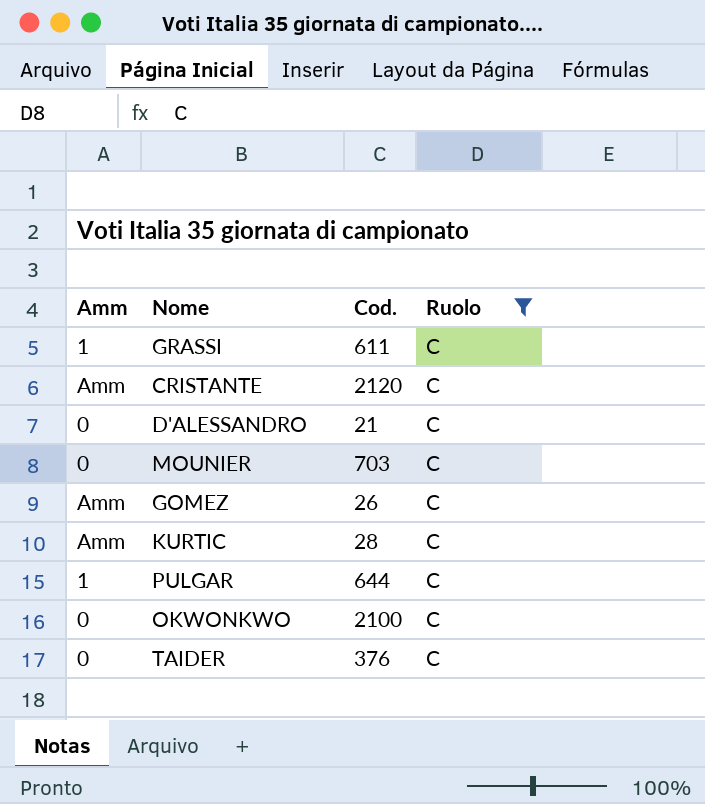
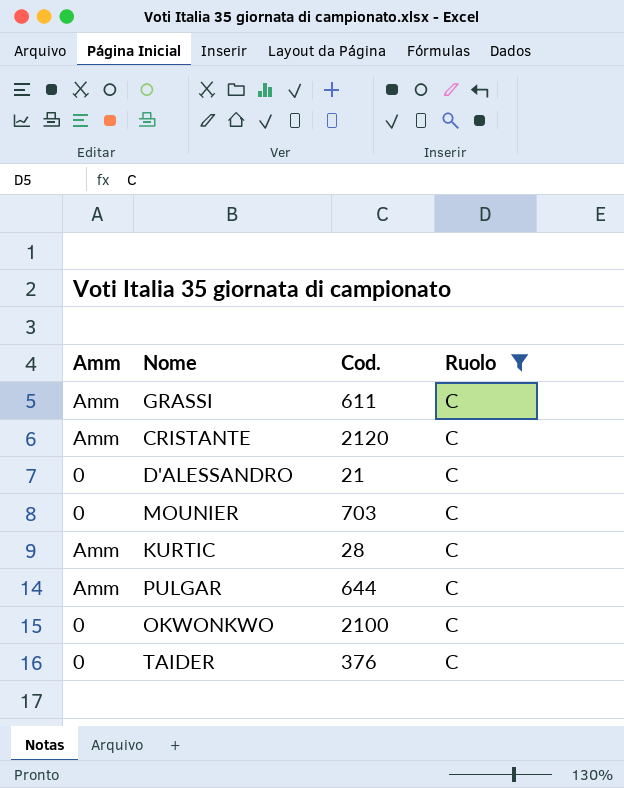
row GOMEZ: Amm | 26 | C -> none
GRASSI | Amm: 1 -> Amm
PULGAR | Amm: 1 -> Amm

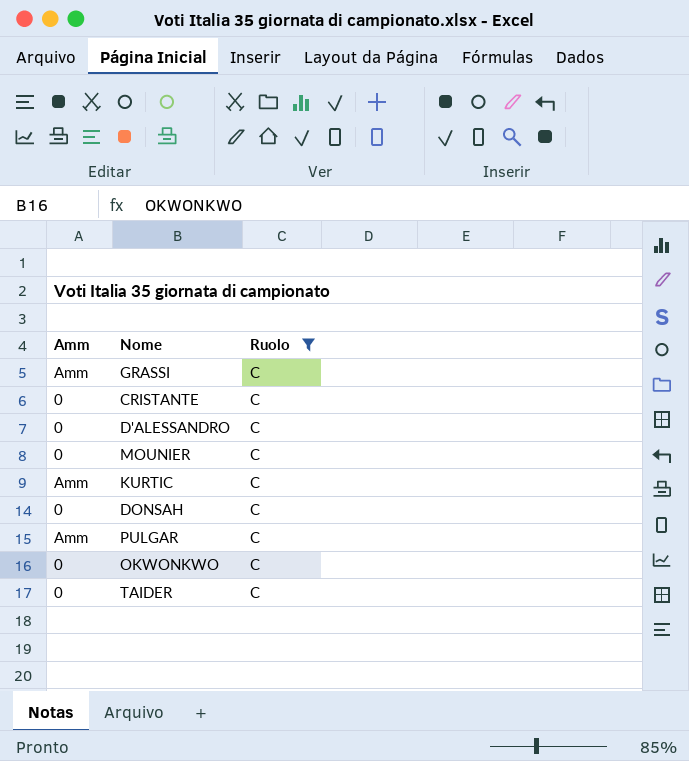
column Cod. | position: 3 -> none
CRISTANTE | Amm: Amm -> 0
row DONSAH: none -> 0 | C

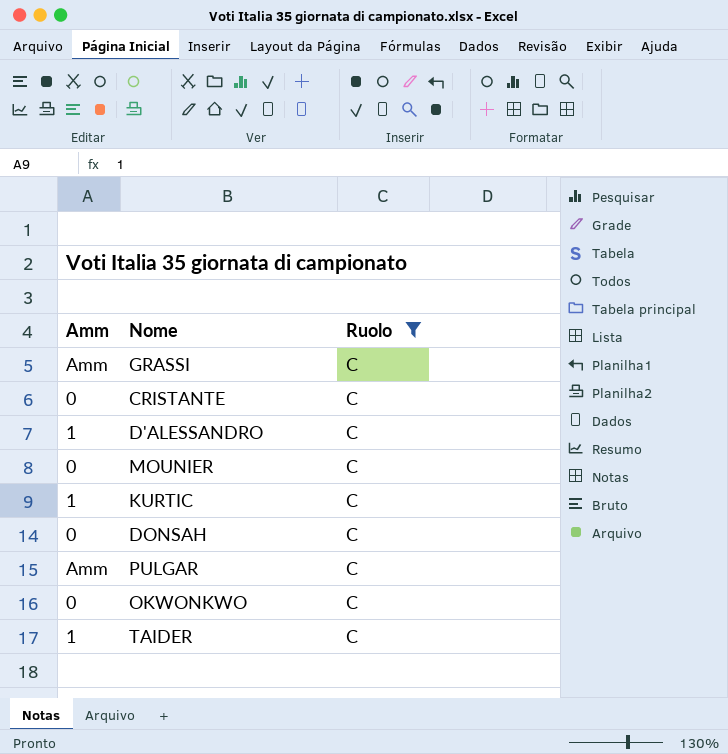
D'ALESSANDRO | Amm: 0 -> 1
KURTIC | Amm: Amm -> 1
TAIDER | Amm: 0 -> 1

